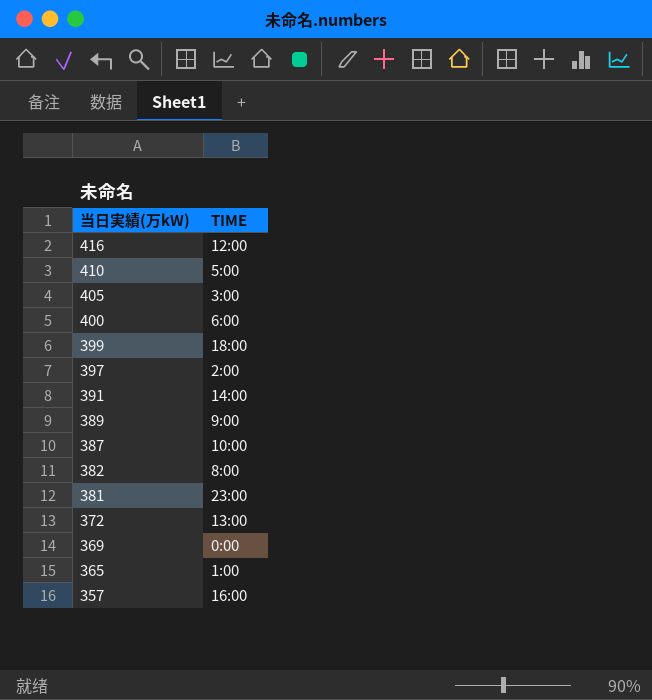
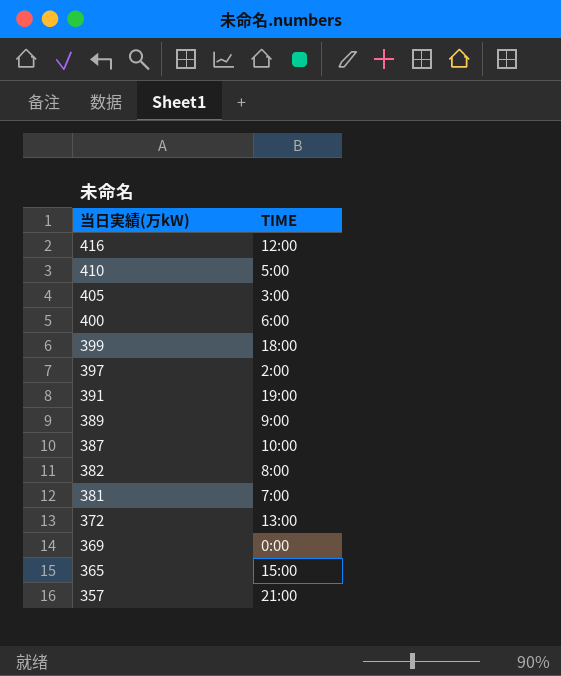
391 | TIME: 14:00 -> 19:00
381 | TIME: 23:00 -> 7:00
365 | TIME: 1:00 -> 15:00
357 | TIME: 16:00 -> 21:00

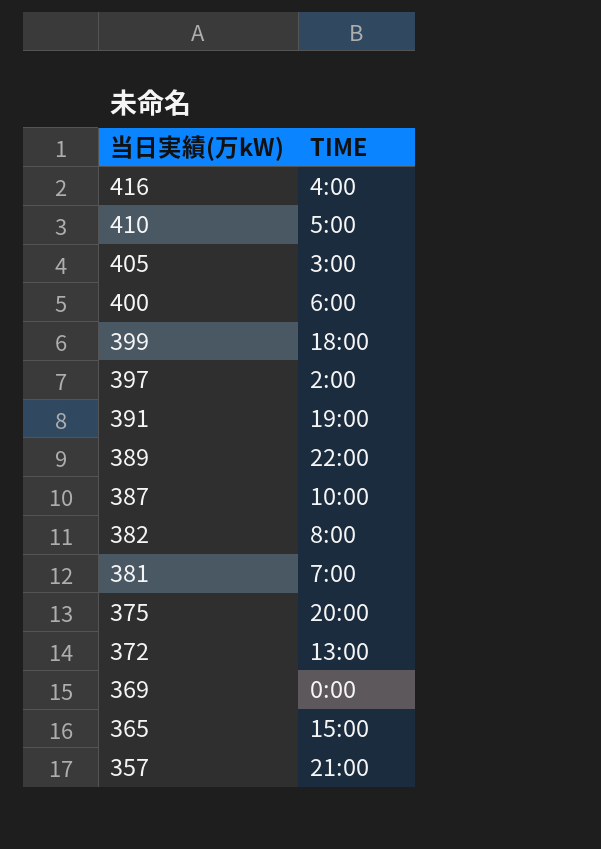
416 | TIME: 12:00 -> 4:00
389 | TIME: 9:00 -> 22:00
row 375: none -> 20:00

